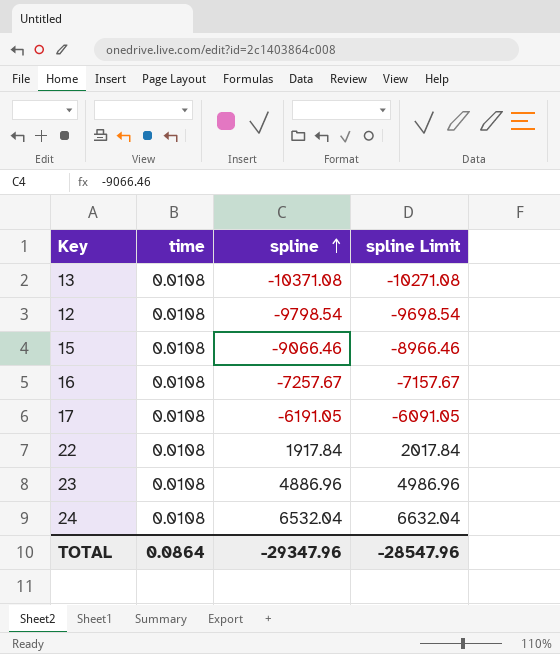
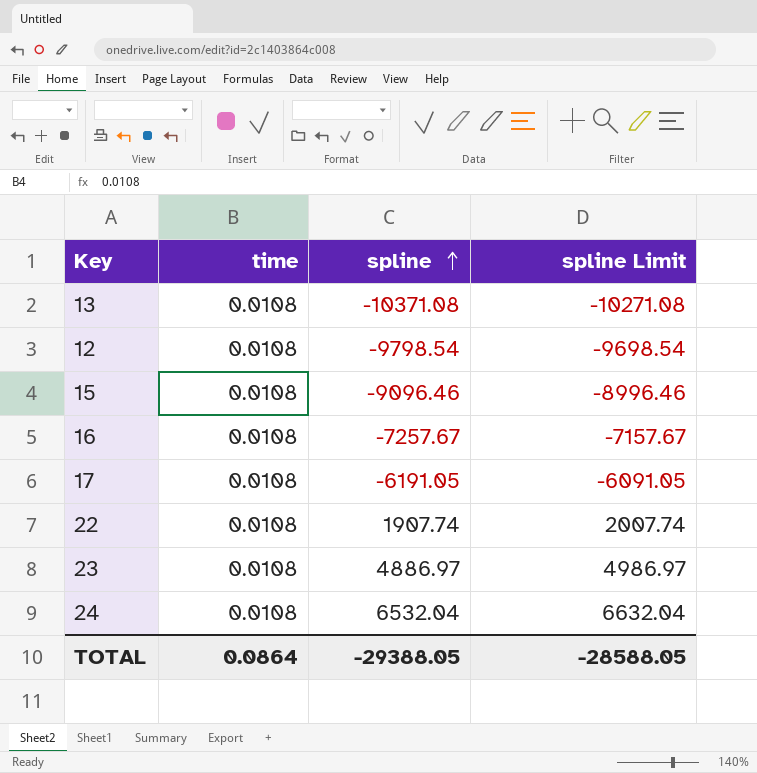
15 | spline: -9066.46 -> -9096.46
15 | spline Limit: -8966.46 -> -8996.46
22 | spline: 1917.84 -> 1907.74
22 | spline Limit: 2017.84 -> 2007.74
23 | spline: 4886.96 -> 4886.97
23 | spline Limit: 4986.96 -> 4986.97
TOTAL | spline: -29347.96 -> -29388.05
TOTAL | spline Limit: -28547.96 -> -28588.05

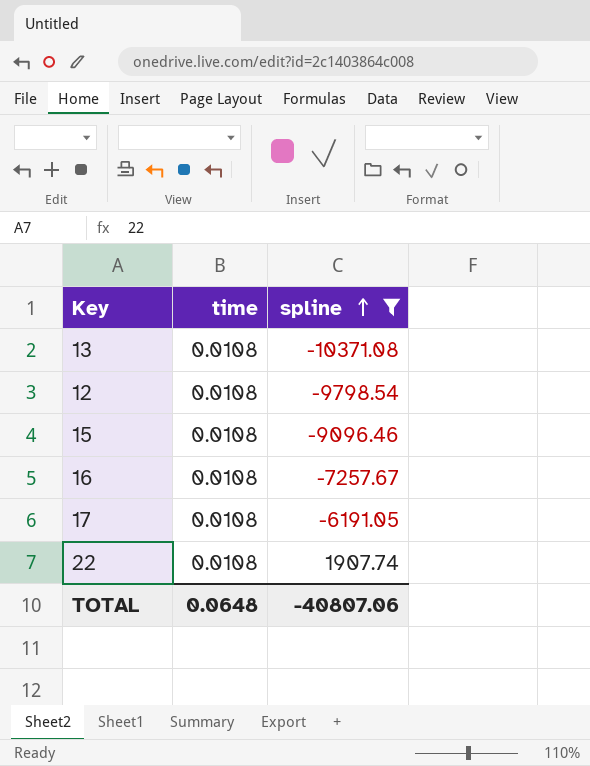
filter: none -> spline <= 1907.74
column spline Limit | formula: [spline] + 100 -> none
TOTAL | time: 0.0864 -> 0.0648
TOTAL | spline: -29388.05 -> -40807.06

